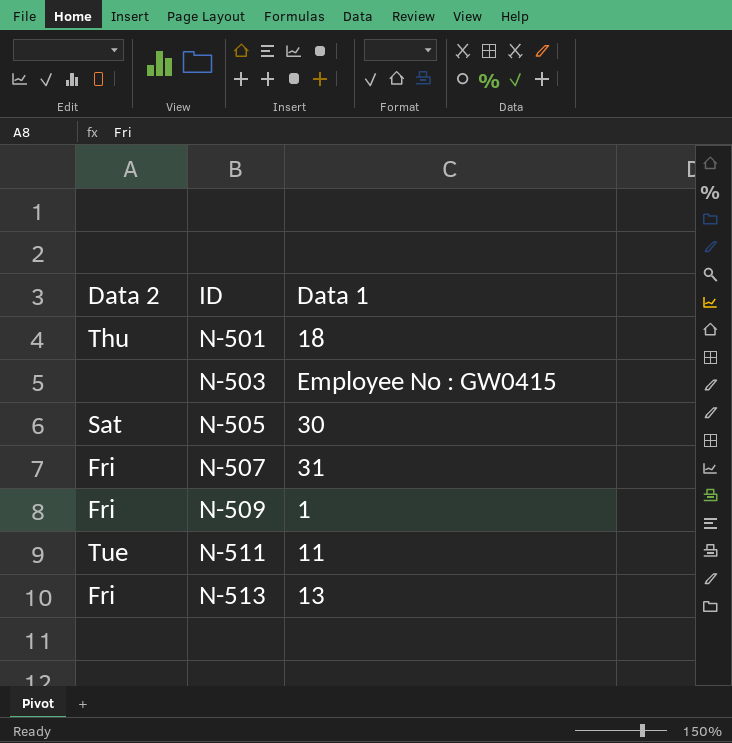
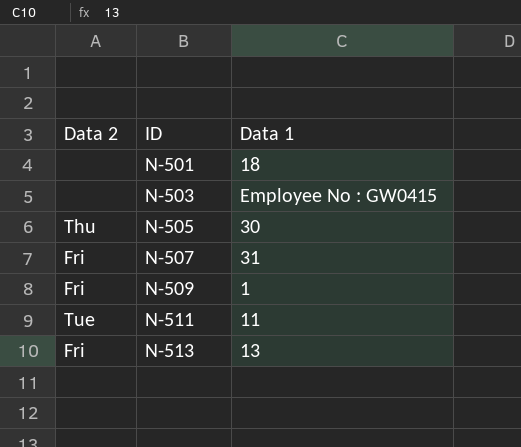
N-501 | Data 2: Thu -> none
N-505 | Data 2: Sat -> Thu

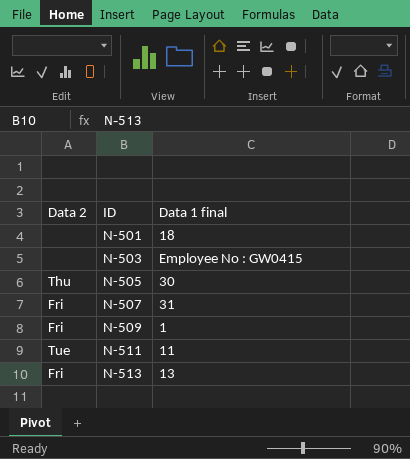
column name: Data 1 -> Data 1 final

